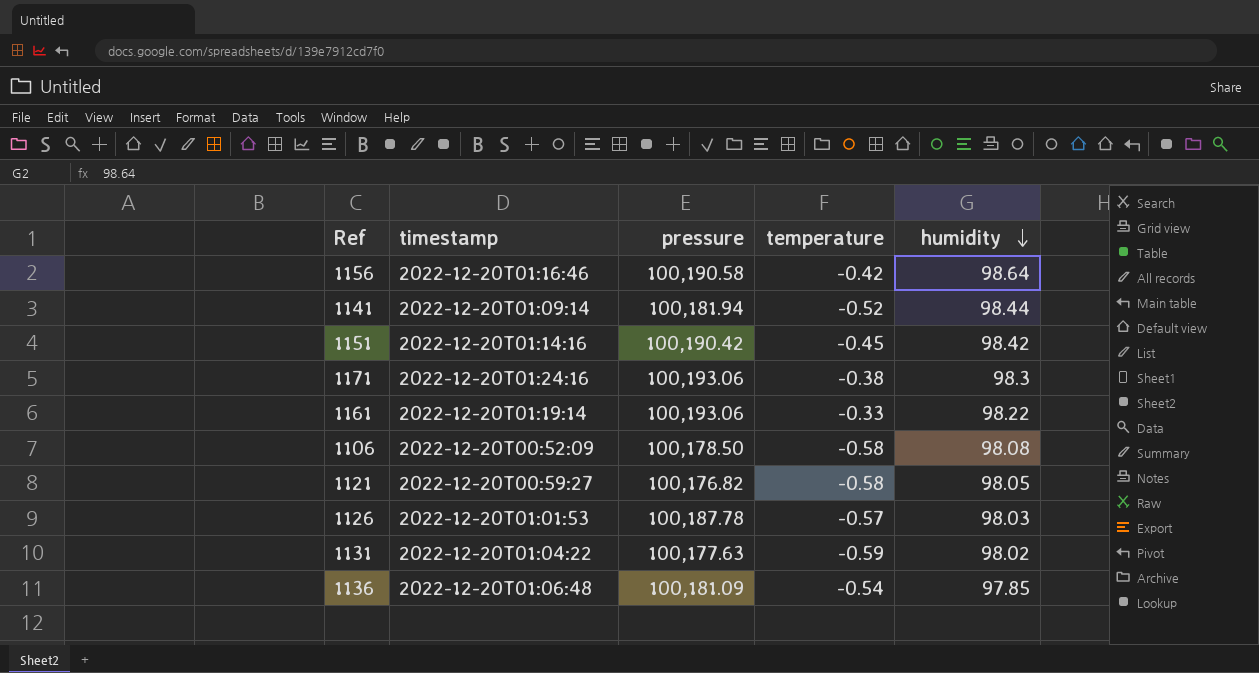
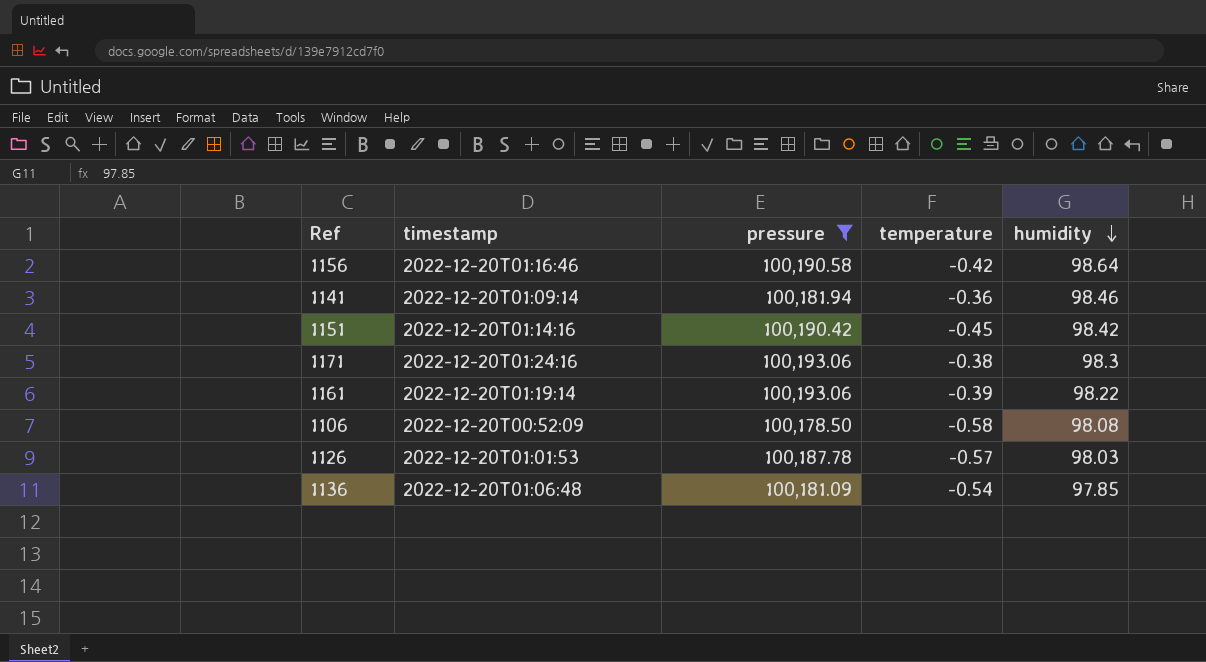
filter: none -> pressure >= 100,178.50
1141 | temperature: -0.52 -> -0.36
1141 | humidity: 98.44 -> 98.46
1161 | temperature: -0.33 -> -0.39

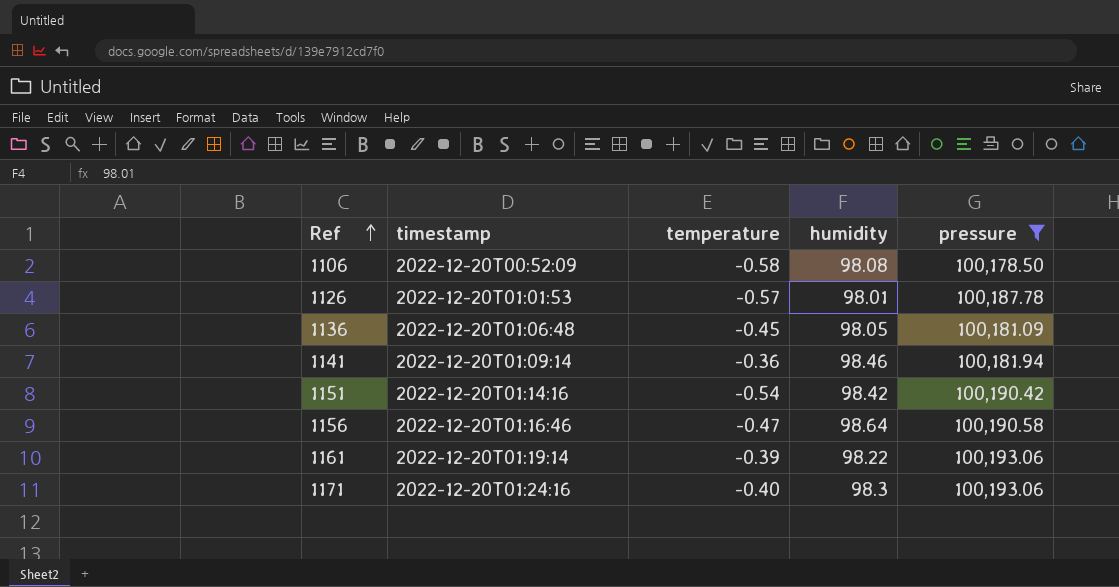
row order: humidity descending -> Ref ascending
column pressure | position: 3 -> 5
1126 | humidity: 98.03 -> 98.01
1136 | temperature: -0.54 -> -0.45
1136 | humidity: 97.85 -> 98.05
1151 | temperature: -0.45 -> -0.54
1156 | temperature: -0.42 -> -0.47
1171 | temperature: -0.38 -> -0.40

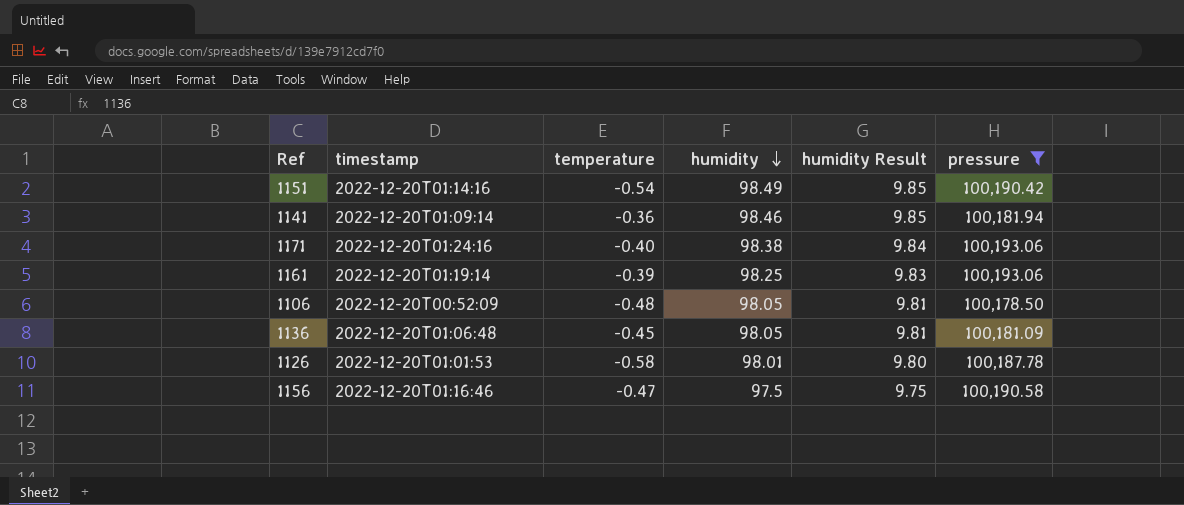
row order: Ref ascending -> humidity descending
column humidity Result | formula: none -> [humidity] * 0.1
1151 | humidity: 98.42 -> 98.49
1171 | humidity: 98.3 -> 98.38
1161 | humidity: 98.22 -> 98.25
1106 | temperature: -0.58 -> -0.48
1106 | humidity: 98.08 -> 98.05
1126 | temperature: -0.57 -> -0.58
1156 | humidity: 98.64 -> 97.5

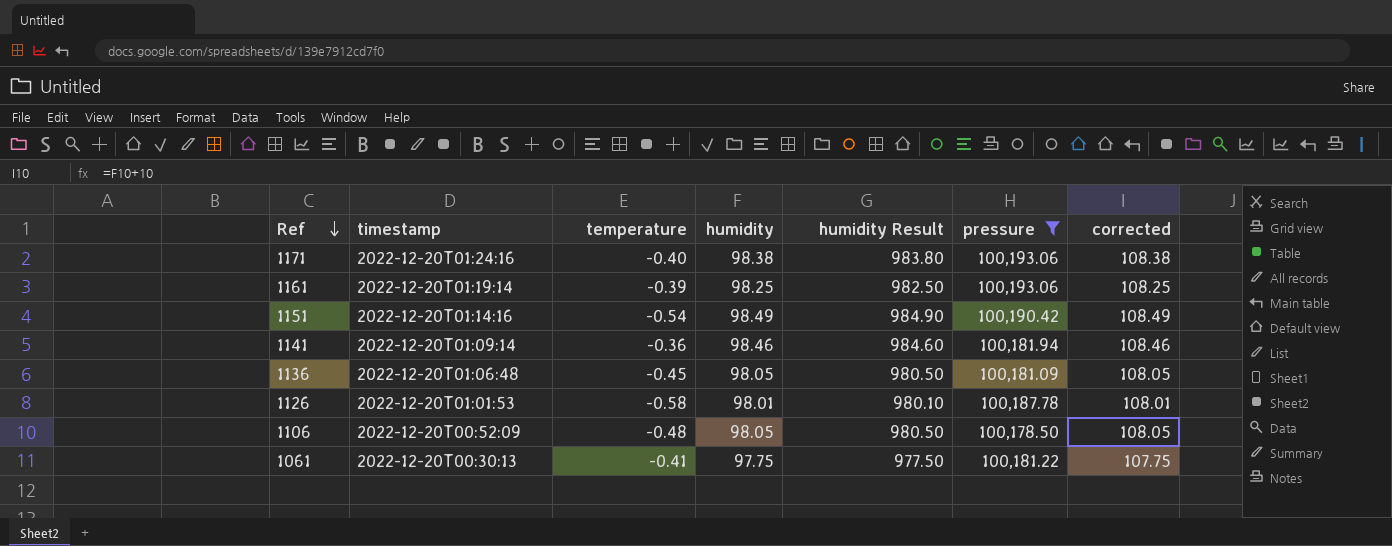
row order: humidity descending -> Ref descending
column humidity Result | formula: [humidity] * 0.1 -> [humidity] * 10
column corrected | formula: none -> [humidity] + 10
row 1156: 2022-12-20T01:16:46 | -0.47 | 97.5 | 9.75 | 100,190.58 -> none
row 1061: none -> 2022-12-20T00:30:13 | -0.41 | 97.75 | 977.50 | 100,181.22 | 107.75

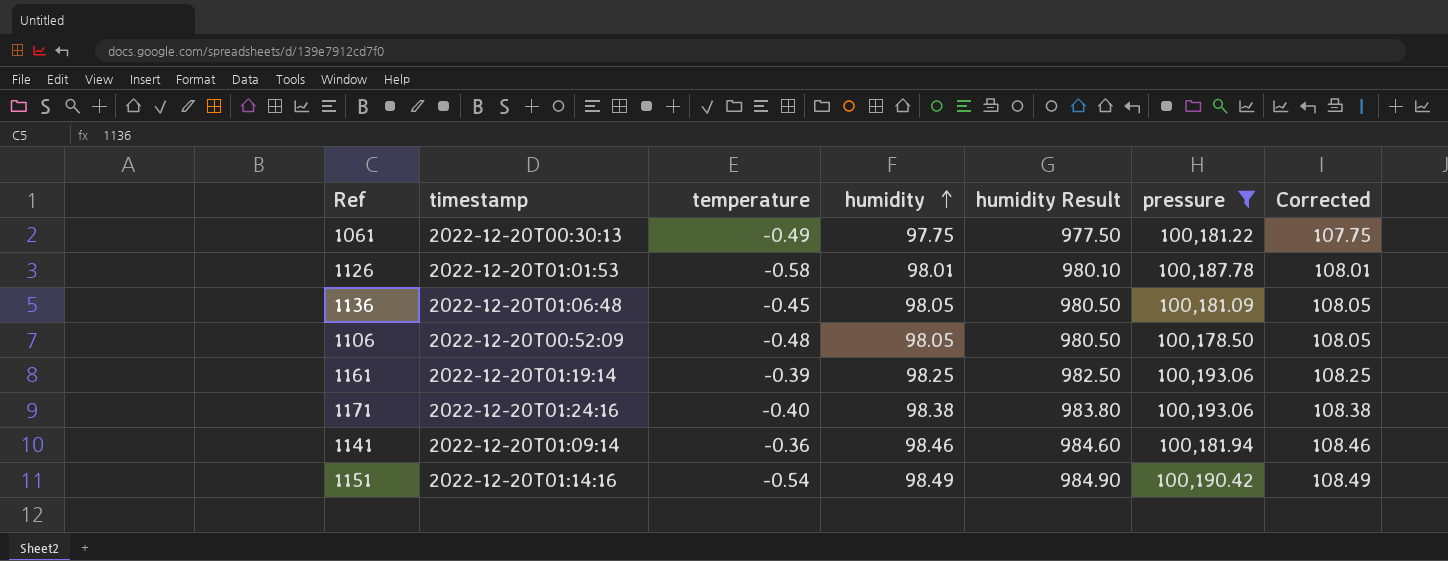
row order: Ref descending -> humidity ascending
column name: corrected -> Corrected
1061 | temperature: -0.41 -> -0.49

